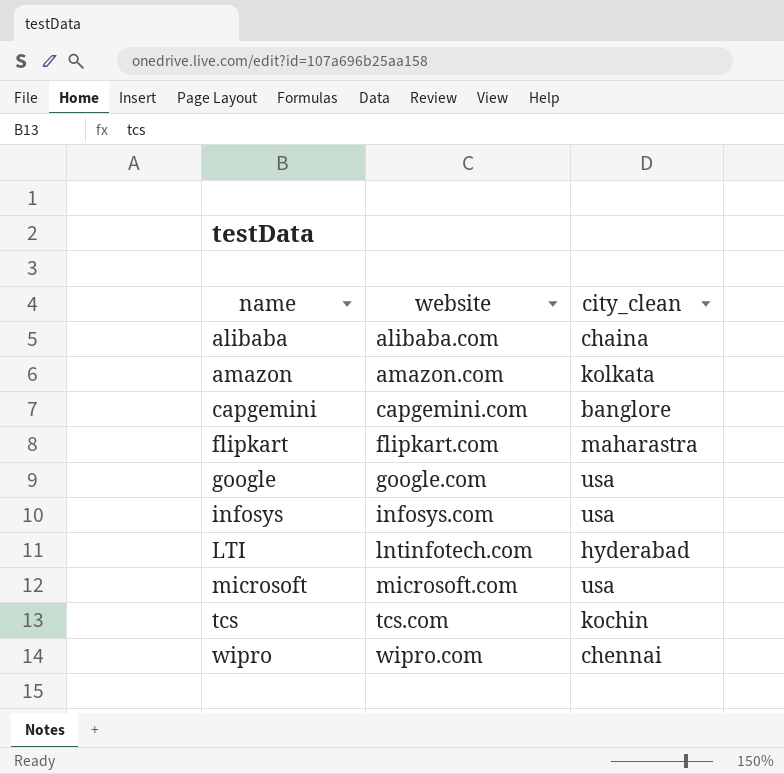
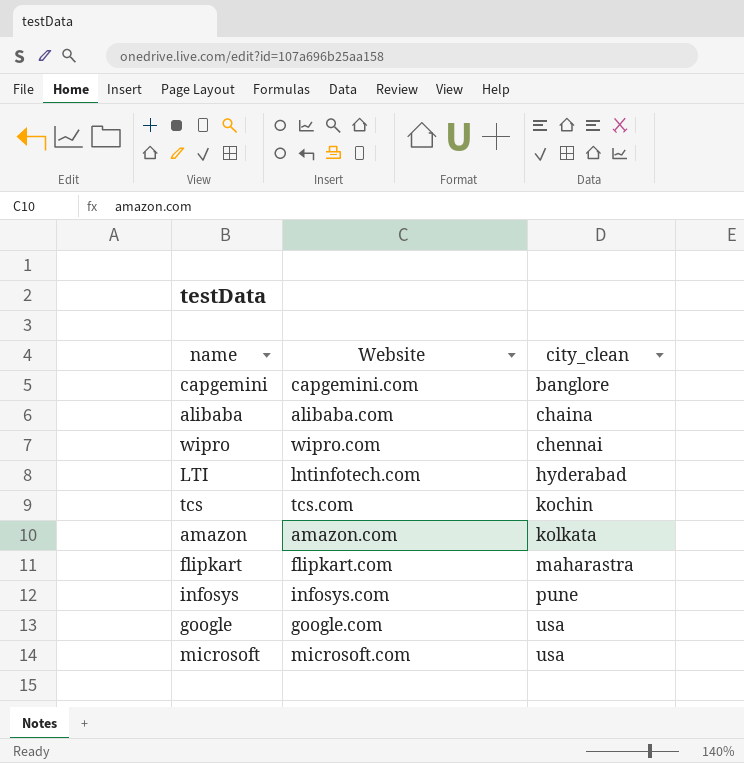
row order: name ascending -> city_clean ascending
column name: website -> Website
infosys | city_clean: usa -> pune

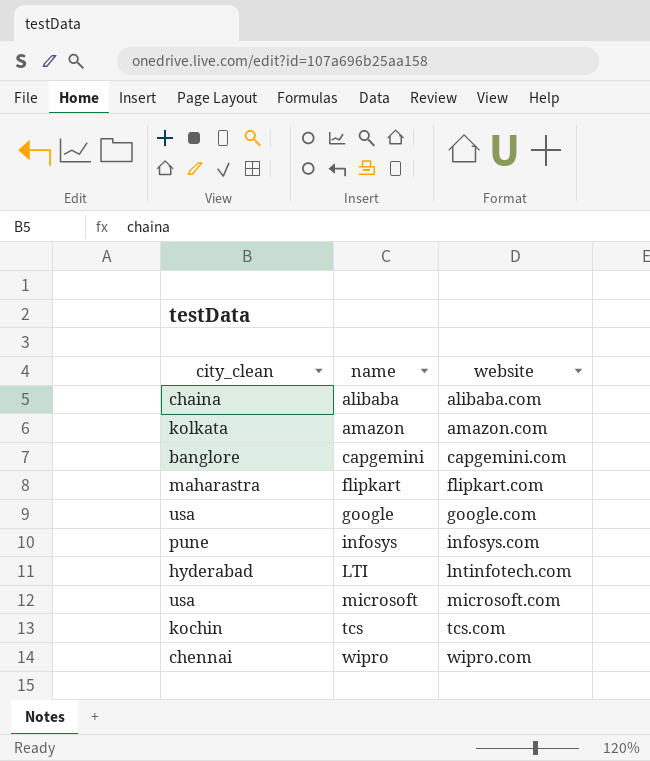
row order: city_clean ascending -> name ascending
column city_clean | position: 3 -> 1
column name: Website -> website

